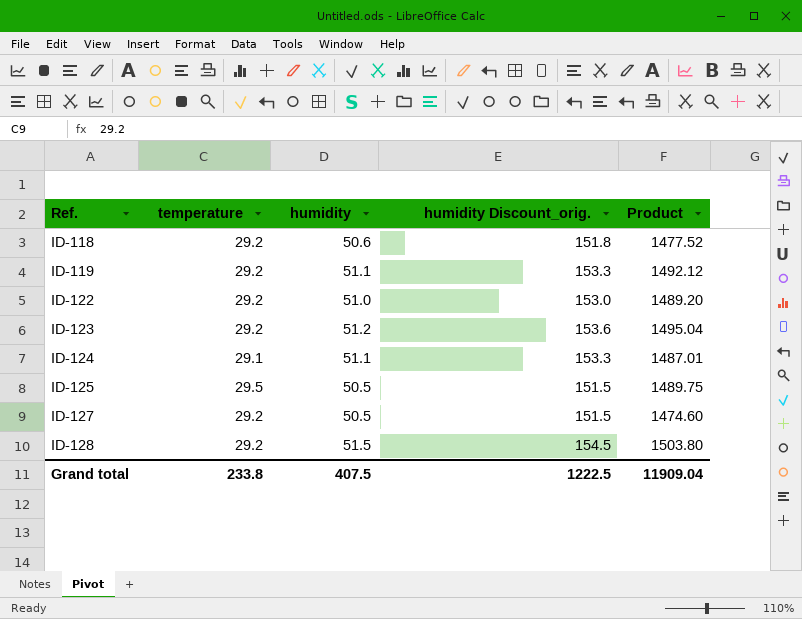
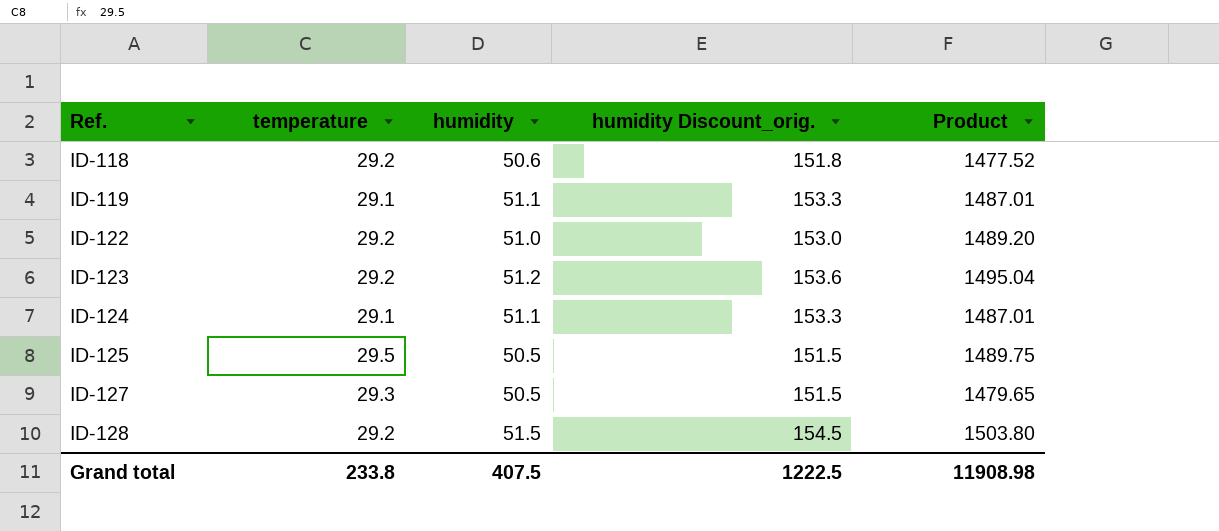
ID-119 | temperature: 29.2 -> 29.1
ID-119 | Product: 1492.12 -> 1487.01
ID-127 | temperature: 29.2 -> 29.3
ID-127 | Product: 1474.60 -> 1479.65
Grand total | Product: 11909.04 -> 11908.98

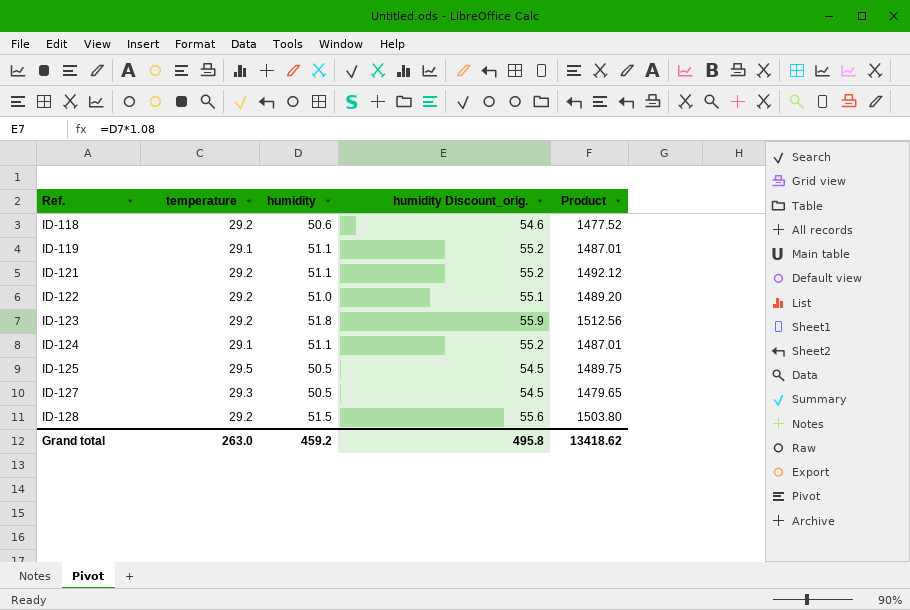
column humidity Discount_orig. | formula: [humidity] * 3 -> [humidity] * 1.08
row ID-121: none -> 29.2 | 51.1 | 55.2 | 1492.12
ID-123 | humidity: 51.2 -> 51.8
ID-123 | Product: 1495.04 -> 1512.56
Grand total | temperature: 233.8 -> 263.0
Grand total | humidity: 407.5 -> 459.2
Grand total | humidity Discount_orig.: 1222.5 -> 495.8
Grand total | Product: 11908.98 -> 13418.62

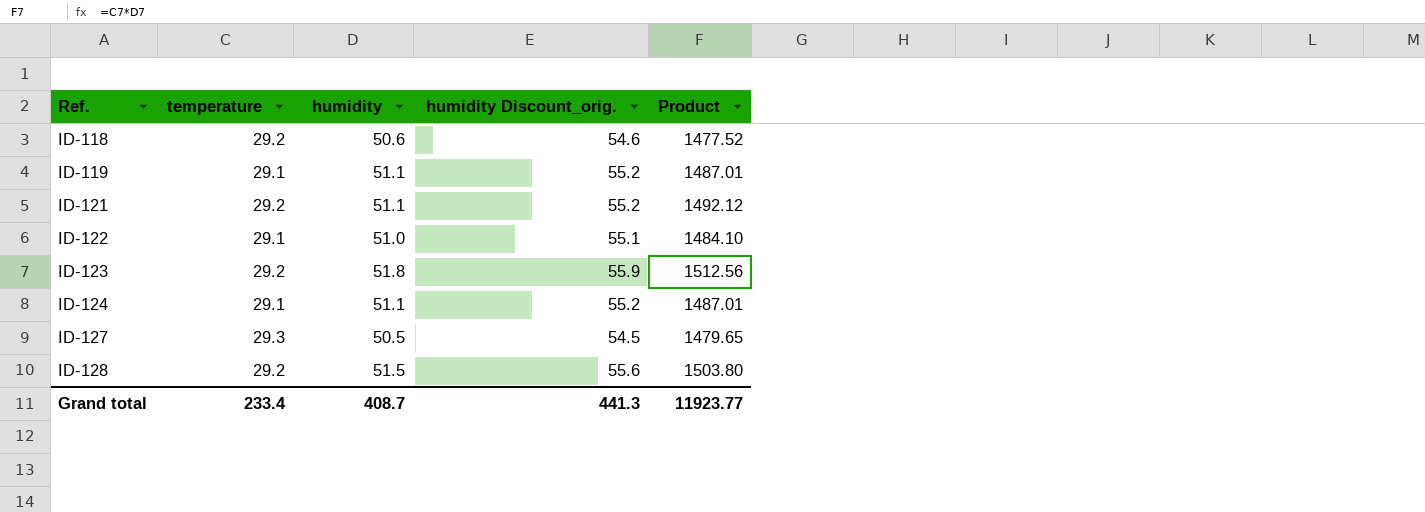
row ID-125: 29.5 | 50.5 | 54.5 | 1489.75 -> none
ID-122 | temperature: 29.2 -> 29.1
ID-122 | Product: 1489.20 -> 1484.10
Grand total | temperature: 263.0 -> 233.4
Grand total | humidity: 459.2 -> 408.7
Grand total | humidity Discount_orig.: 495.8 -> 441.3
Grand total | Product: 13418.62 -> 11923.77

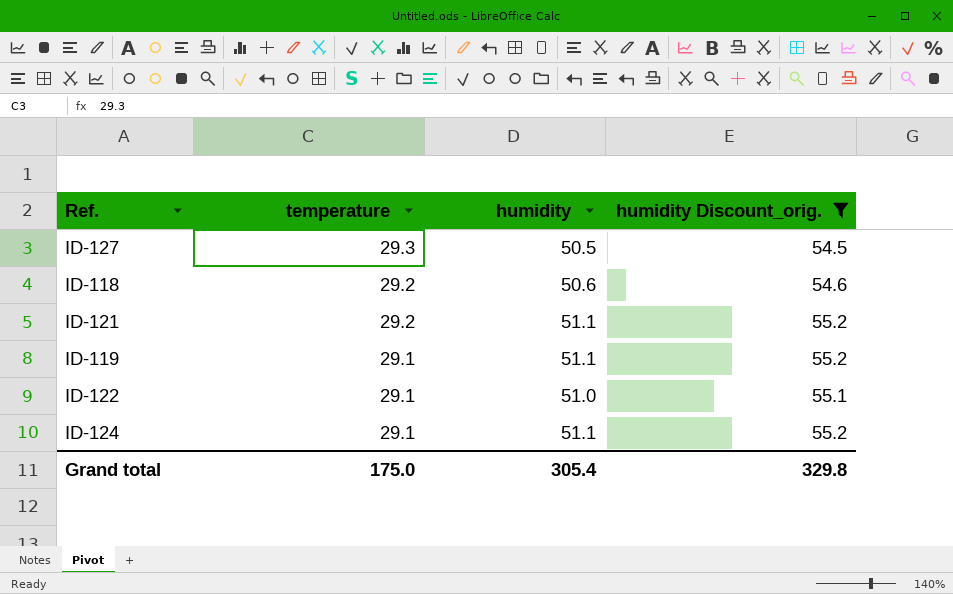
filter: none -> humidity Discount_orig. <= 55.2
row order: Ref. ascending -> temperature descending
column Product | formula: [temperature] * [humidity] -> none
Grand total | temperature: 233.4 -> 175.0
Grand total | humidity: 408.7 -> 305.4
Grand total | humidity Discount_orig.: 441.3 -> 329.8

